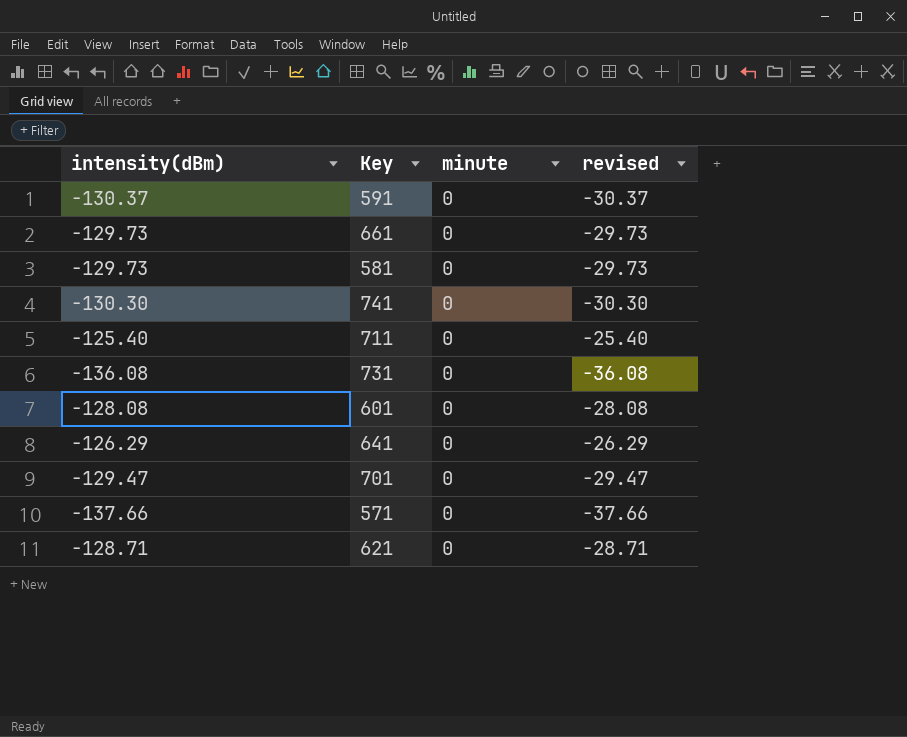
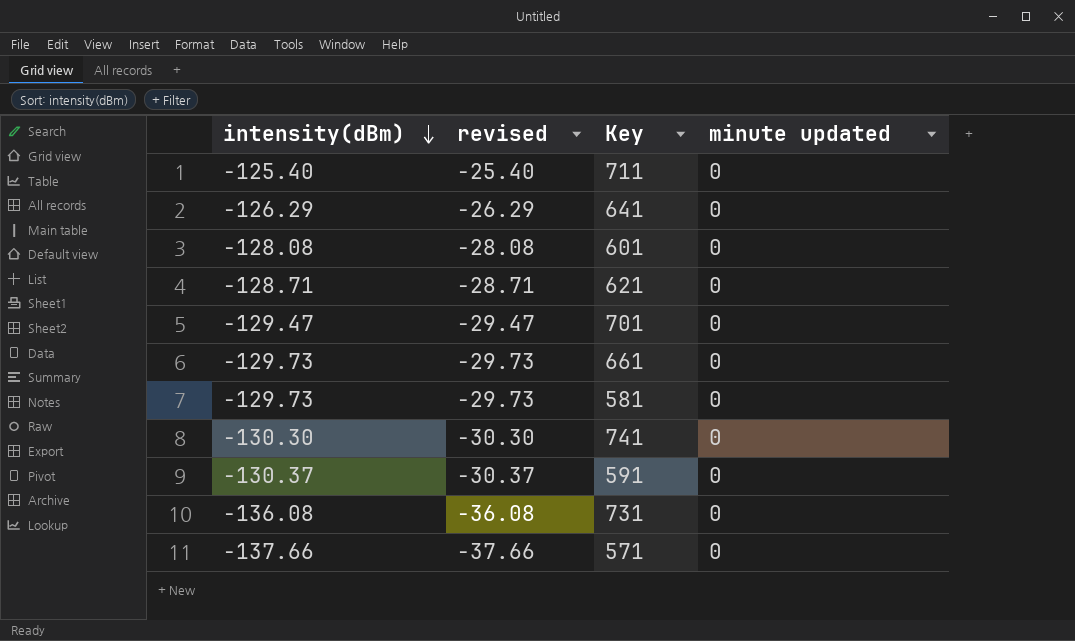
row order: none -> intensity(dBm) descending
column revised | position: 4 -> 2
column name: minute -> minute updated

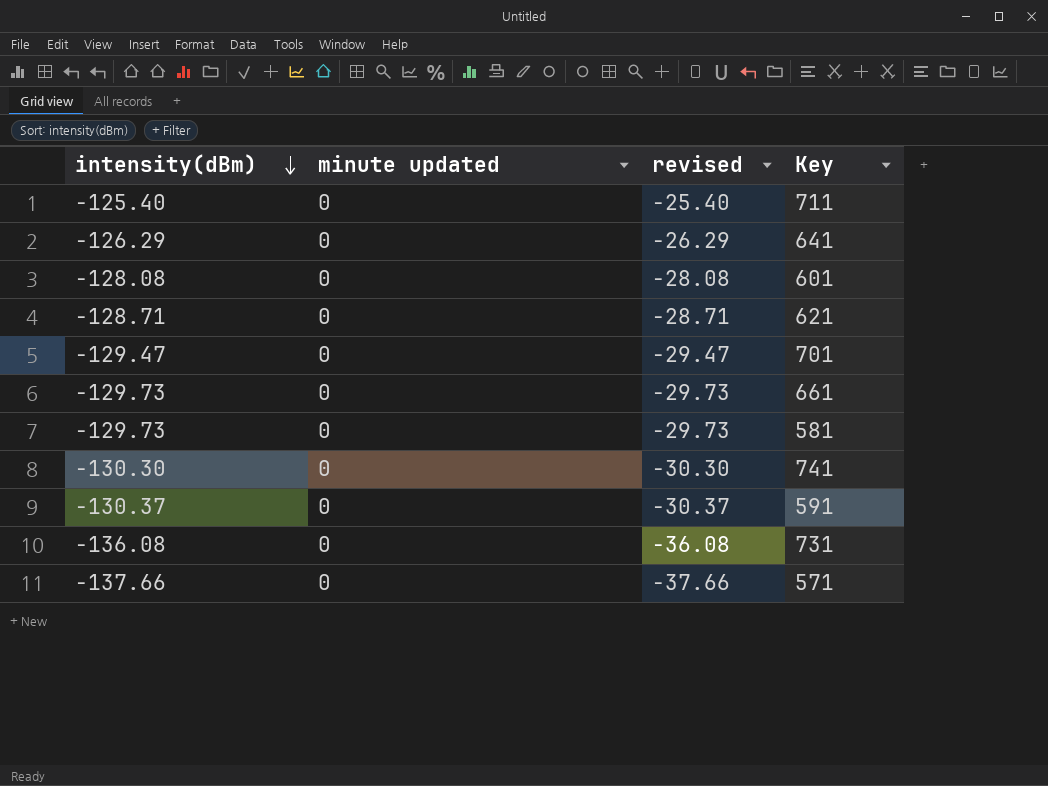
column minute updated | position: 4 -> 2

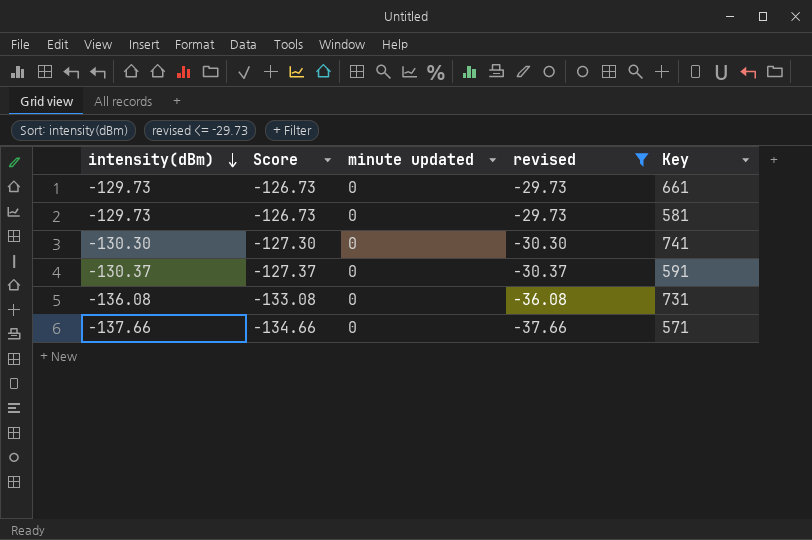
filter: none -> revised <= -29.73
column Score | formula: none -> [intensity(dBm)] + 3

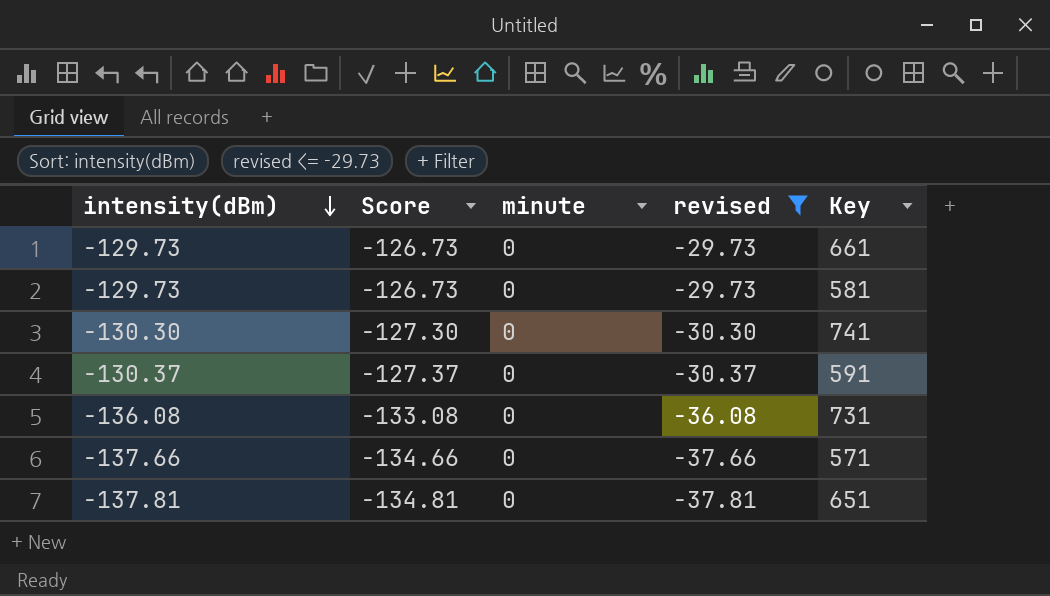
column name: minute updated -> minute
row 651: none -> -137.81 | -134.81 | 0 | -37.81

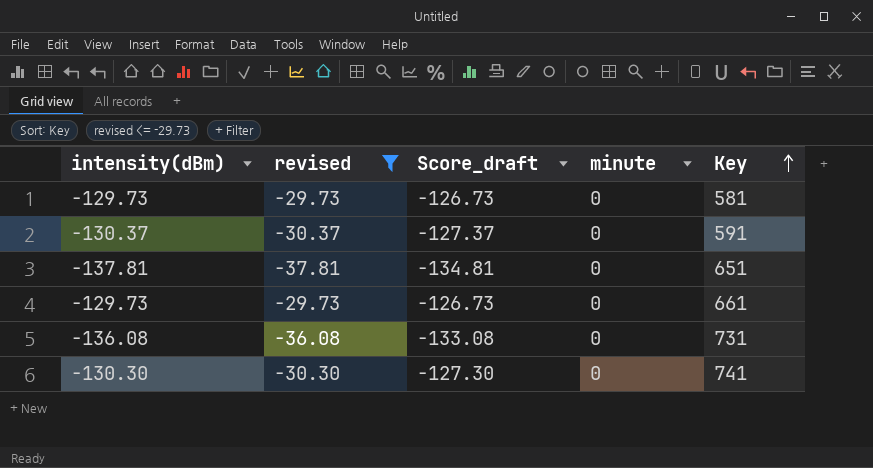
row order: intensity(dBm) descending -> Key ascending
column revised | position: 4 -> 2
column name: Score -> Score_draft
row 571: -137.66 | -134.66 | 0 | -37.66 -> none

